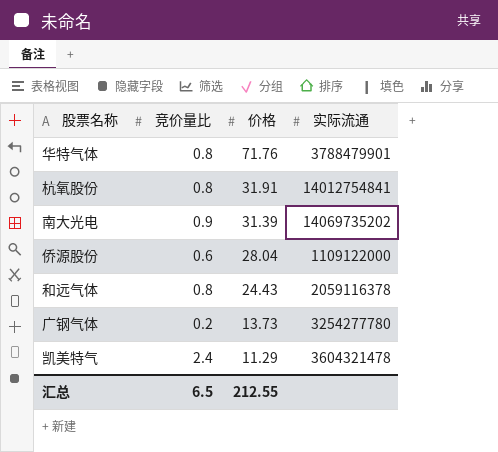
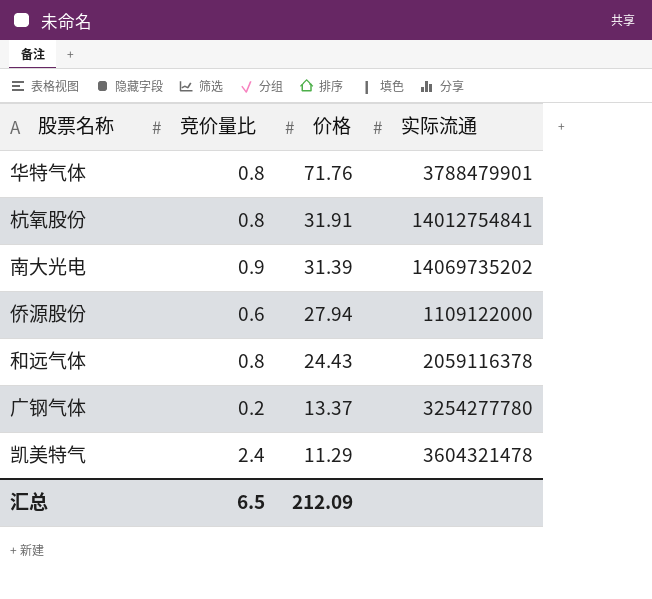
侨源股份 | 价格: 28.04 -> 27.94
广钢气体 | 价格: 13.73 -> 13.37
汇总 | 价格: 212.55 -> 212.09

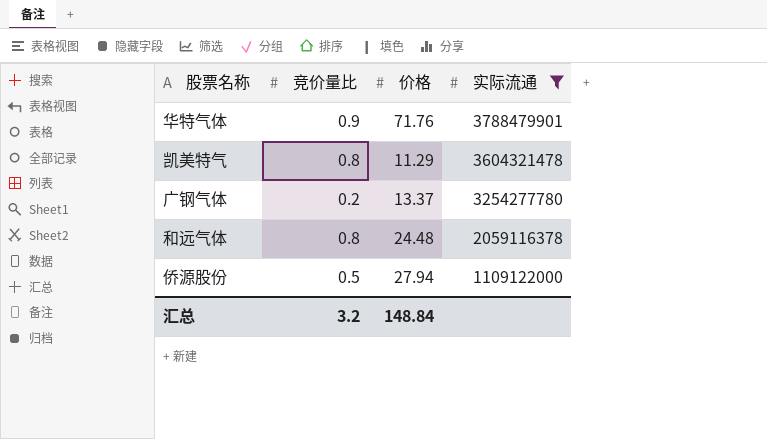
filter: none -> 实际流通 <= 3788479901
row order: 价格 descending -> 实际流通 descending
华特气体 | 竞价量比: 0.8 -> 0.9
凯美特气 | 竞价量比: 2.4 -> 0.8
和远气体 | 价格: 24.43 -> 24.48
侨源股份 | 竞价量比: 0.6 -> 0.5
汇总 | 竞价量比: 6.5 -> 3.2
汇总 | 价格: 212.09 -> 148.84

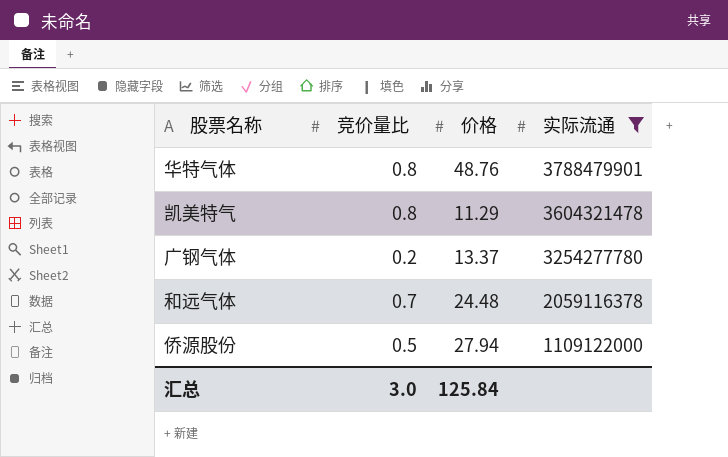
华特气体 | 竞价量比: 0.9 -> 0.8
华特气体 | 价格: 71.76 -> 48.76
和远气体 | 竞价量比: 0.8 -> 0.7
汇总 | 竞价量比: 3.2 -> 3.0
汇总 | 价格: 148.84 -> 125.84

